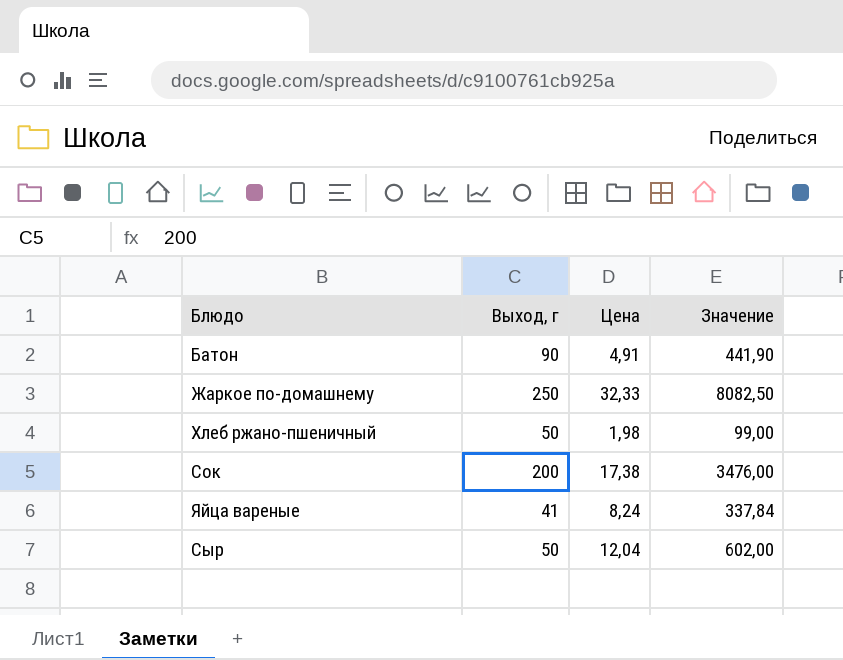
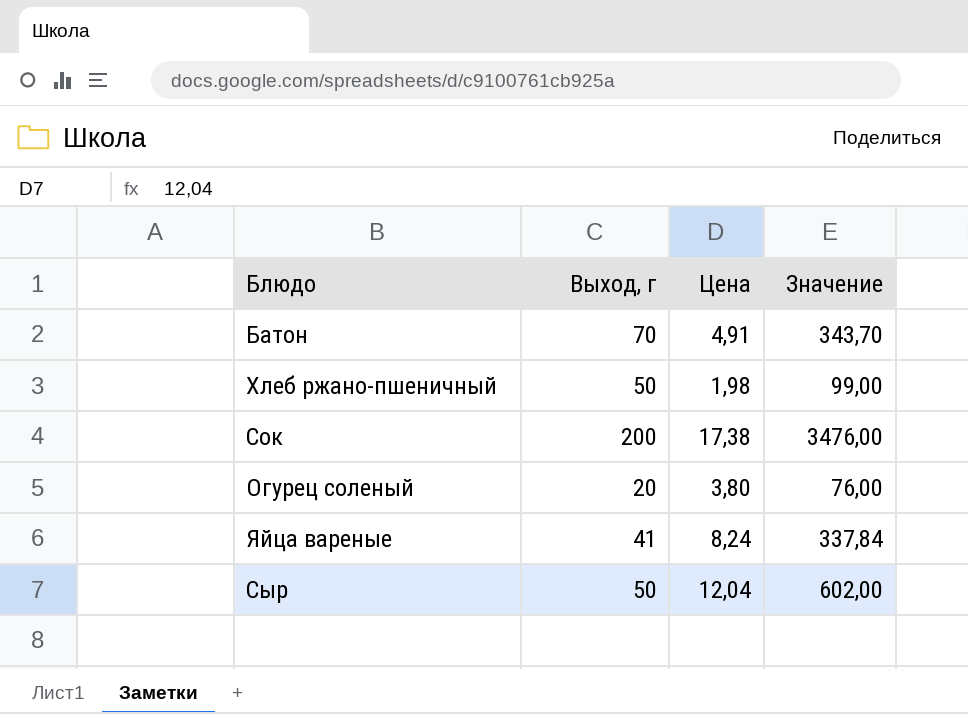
row Жаркое по-домашнему: 250 | 32,33 | 8082,50 -> none
Батон | Выход, г: 90 -> 70
Батон | Значение: 441,90 -> 343,70
row Огурец соленый: none -> 20 | 3,80 | 76,00

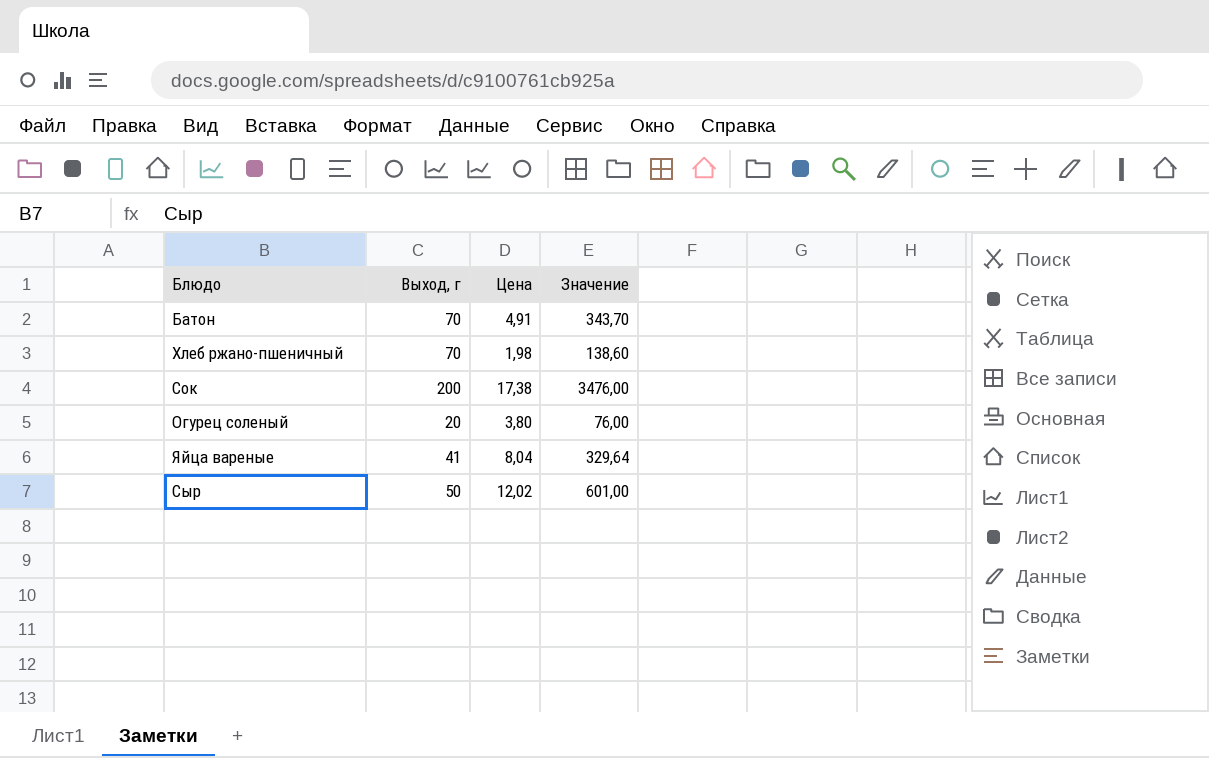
Хлеб ржано-пшеничный | Выход, г: 50 -> 70
Хлеб ржано-пшеничный | Значение: 99,00 -> 138,60
Яйца вареные | Цена: 8,24 -> 8,04
Яйца вареные | Значение: 337,84 -> 329,64
Сыр | Цена: 12,04 -> 12,02
Сыр | Значение: 602,00 -> 601,00

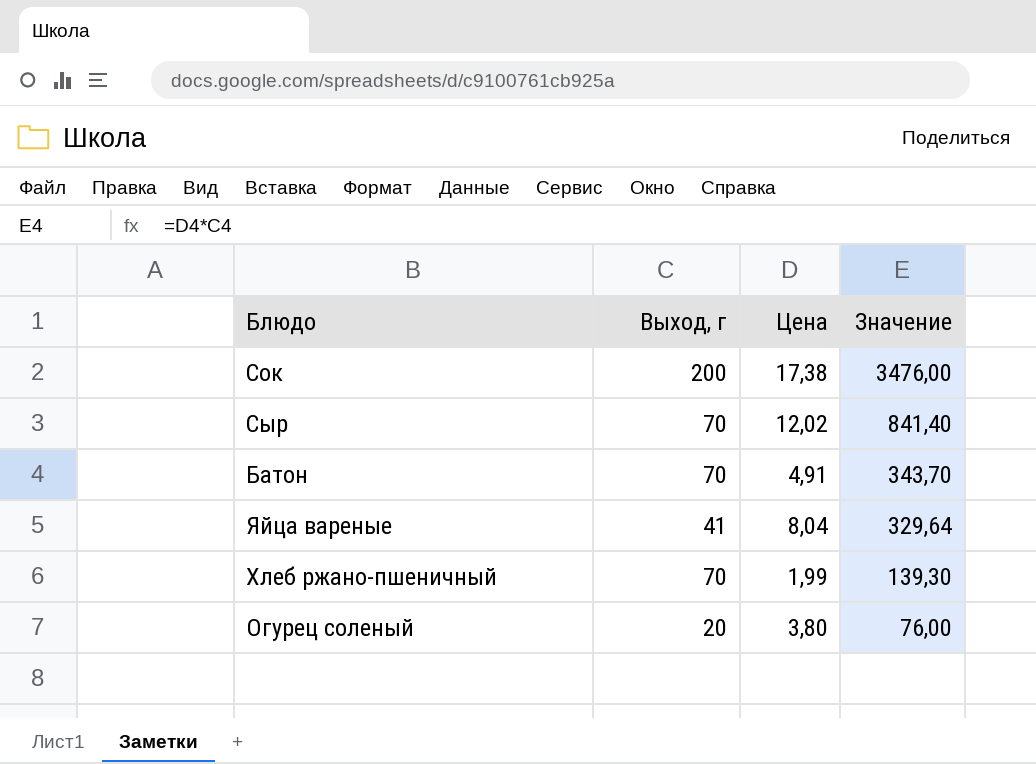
row order: none -> Значение descending
Сыр | Выход, г: 50 -> 70
Сыр | Значение: 601,00 -> 841,40
Хлеб ржано-пшеничный | Цена: 1,98 -> 1,99
Хлеб ржано-пшеничный | Значение: 138,60 -> 139,30

